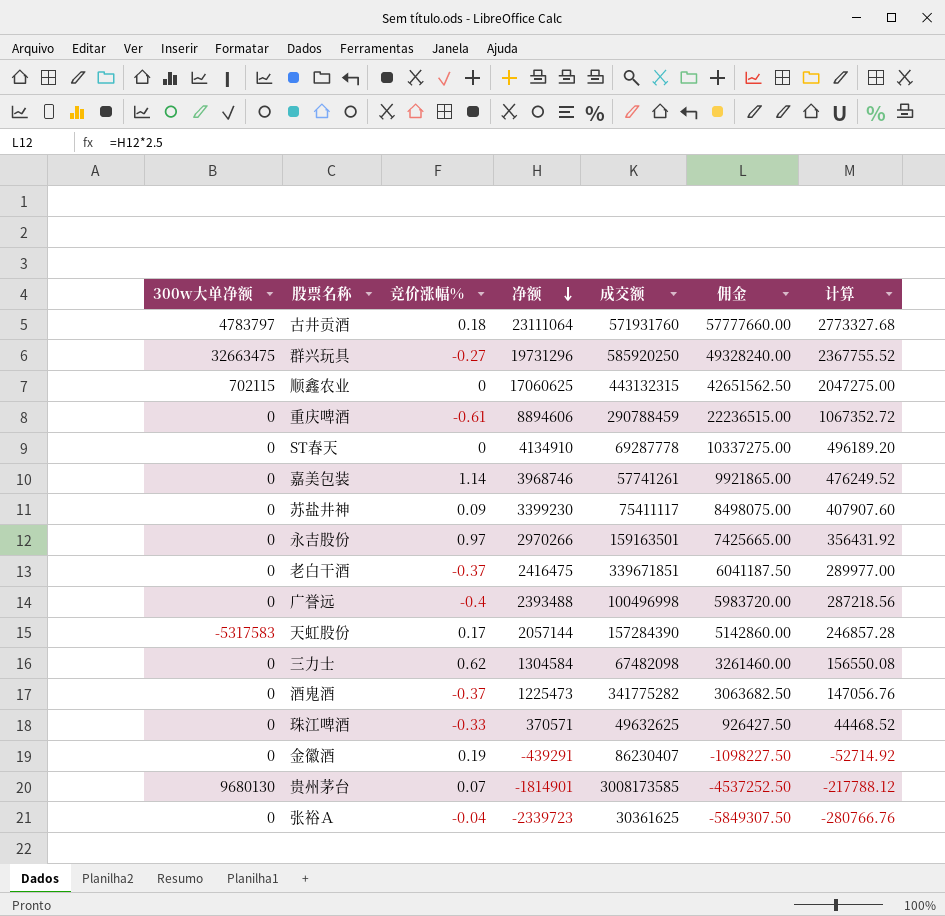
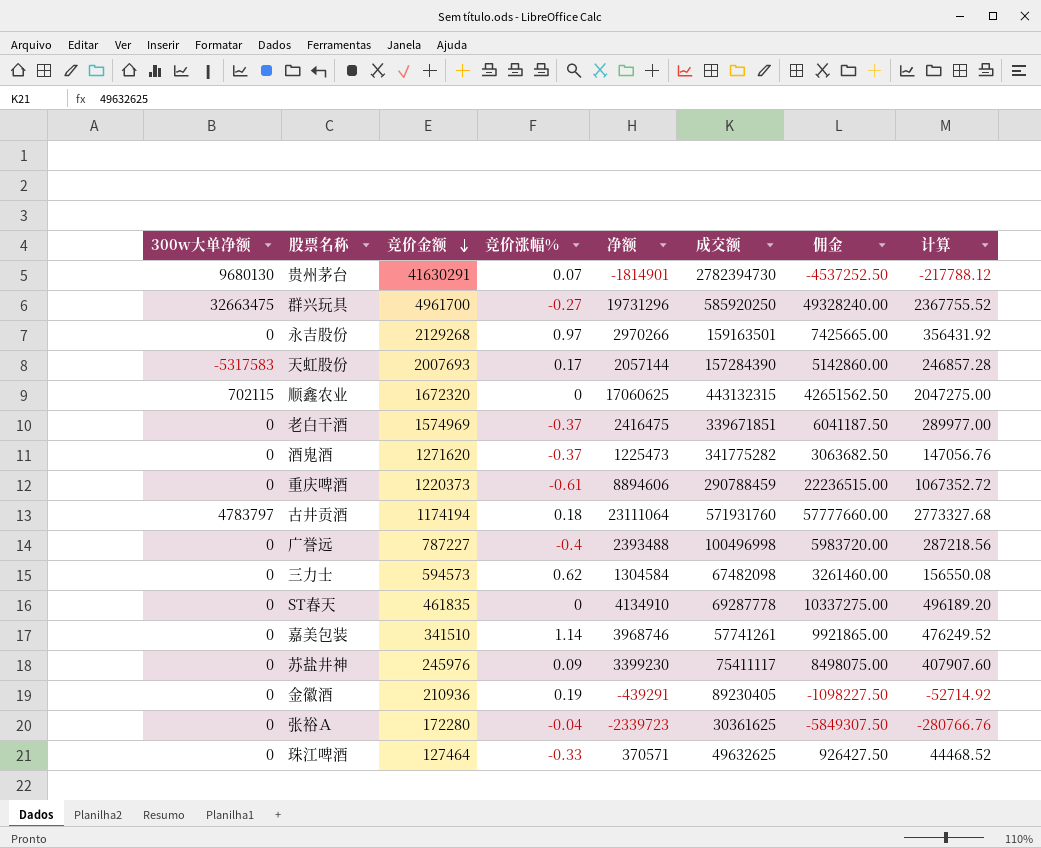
row order: 净额 descending -> 竞价金额 descending
column 竞价金额 | position: none -> 3
贵州茅台 | 成交额: 3008173585 -> 2782394730
金徽酒 | 成交额: 86230407 -> 89230405

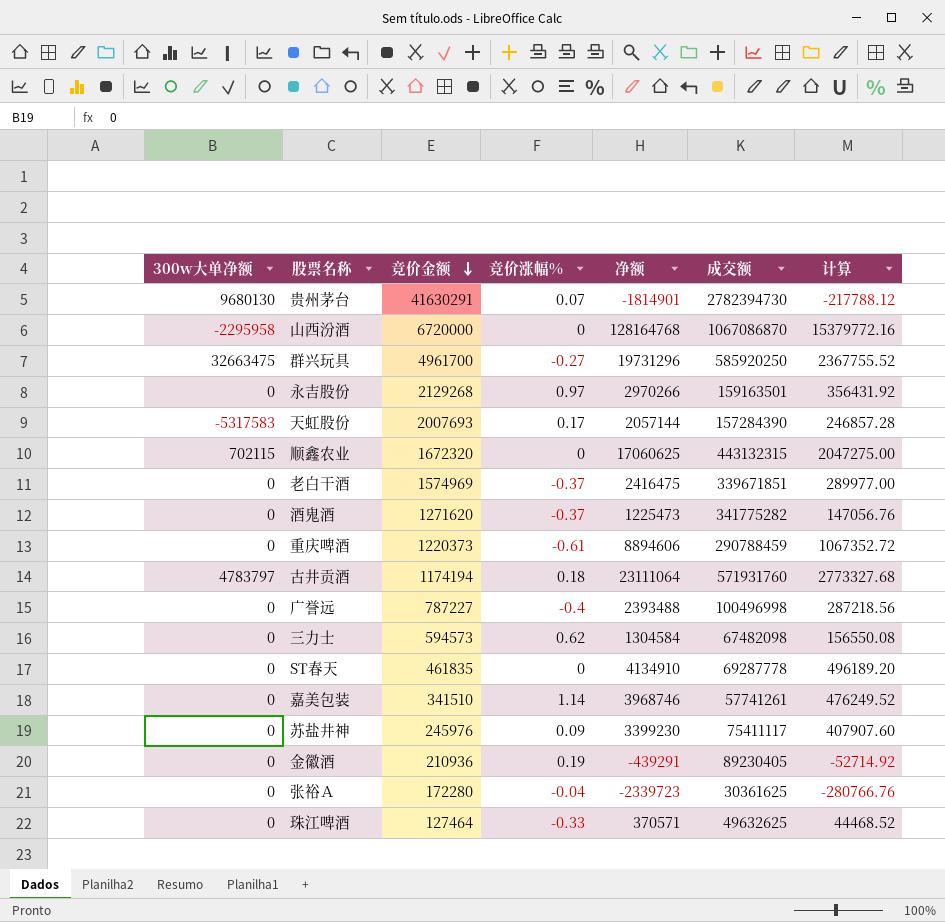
column 佣金 | formula: [净额] * 2.5 -> none
row 山西汾酒: none -> -2295958 | 6720000 | 0 | 128164768 | 1067086870 | 15379772.16

